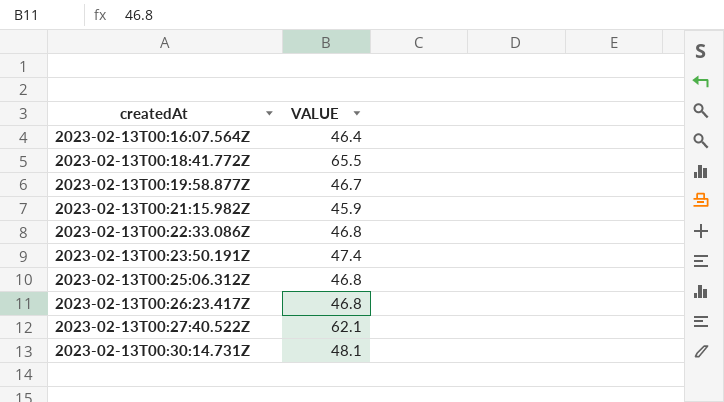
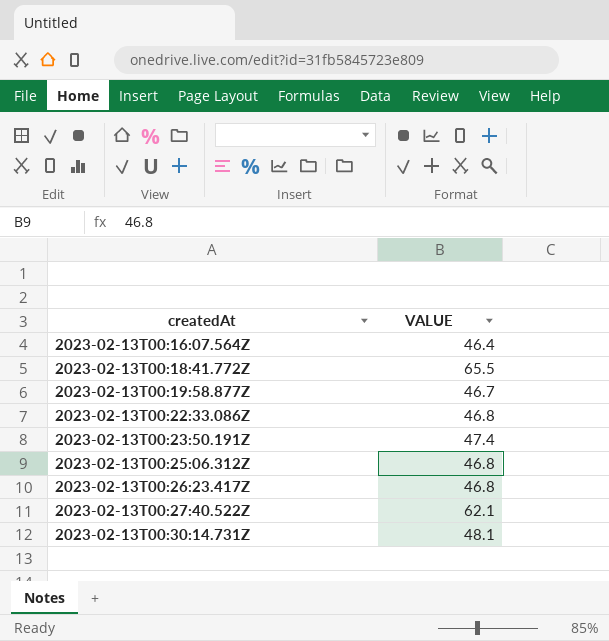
row 2023-02-13T00:21:15.982Z: 45.9 -> none

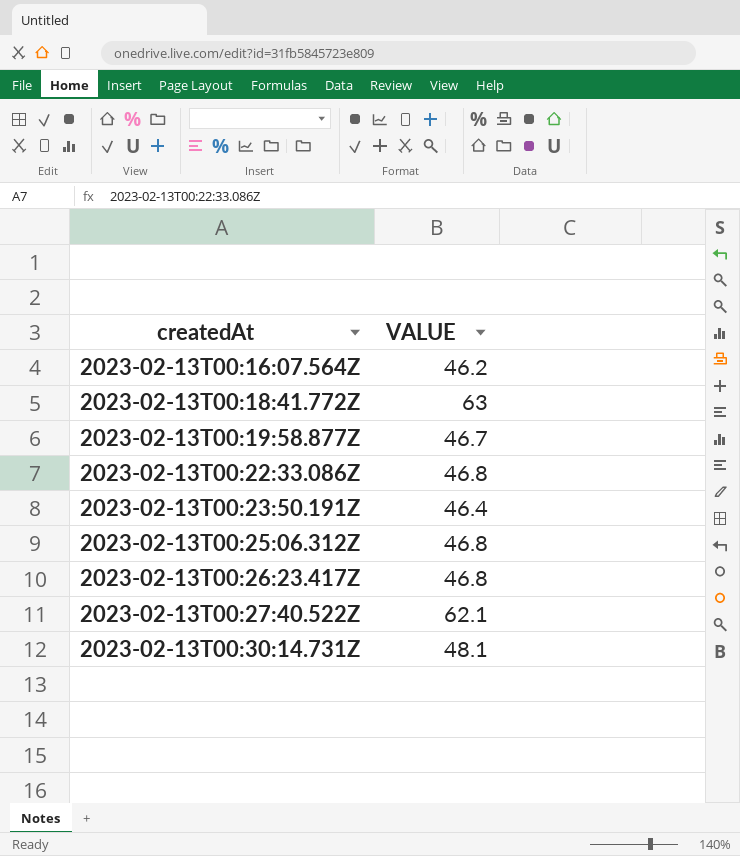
2023-02-13T00:16:07.564Z | VALUE: 46.4 -> 46.2
2023-02-13T00:18:41.772Z | VALUE: 65.5 -> 63
2023-02-13T00:23:50.191Z | VALUE: 47.4 -> 46.4

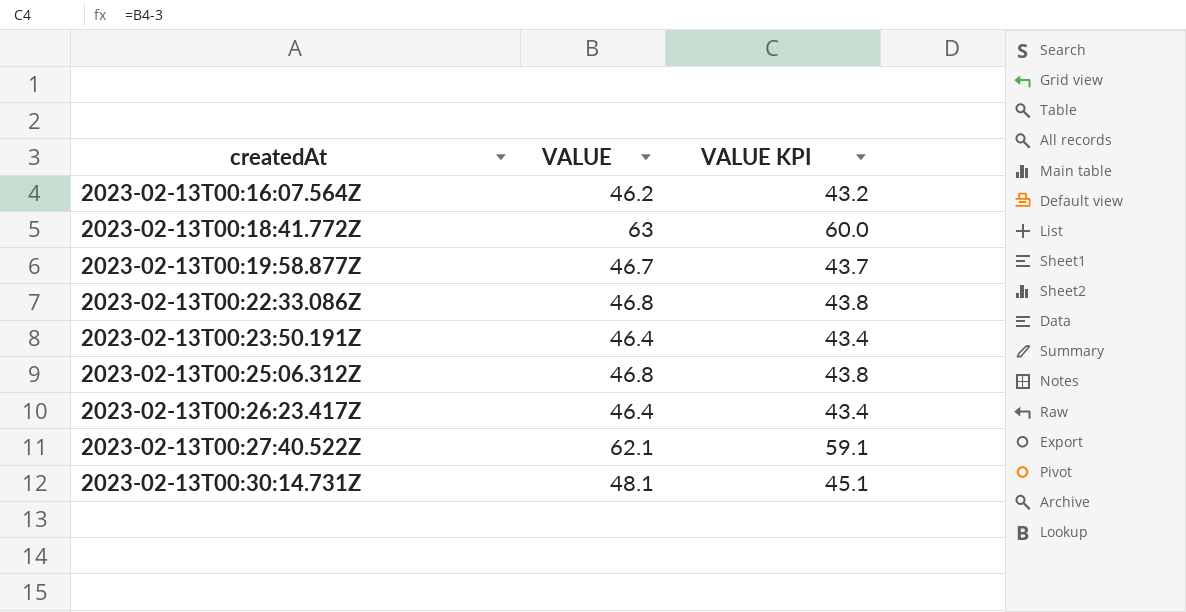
column VALUE KPI | formula: none -> [VALUE] - 3
2023-02-13T00:26:23.417Z | VALUE: 46.8 -> 46.4

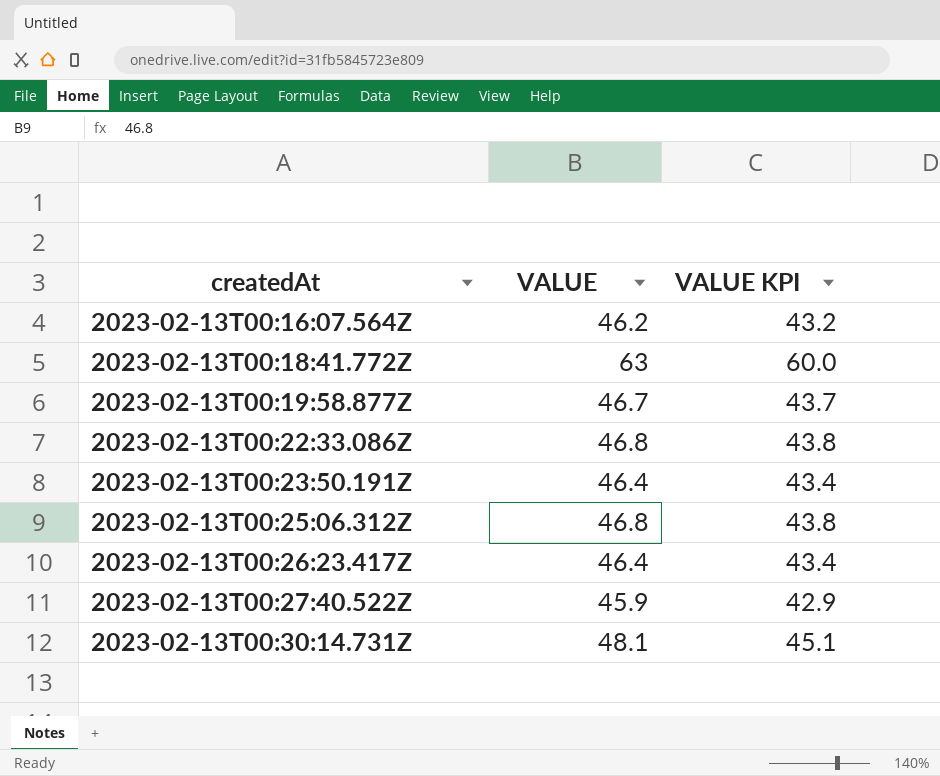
2023-02-13T00:27:40.522Z | VALUE: 62.1 -> 45.9
2023-02-13T00:27:40.522Z | VALUE KPI: 59.1 -> 42.9

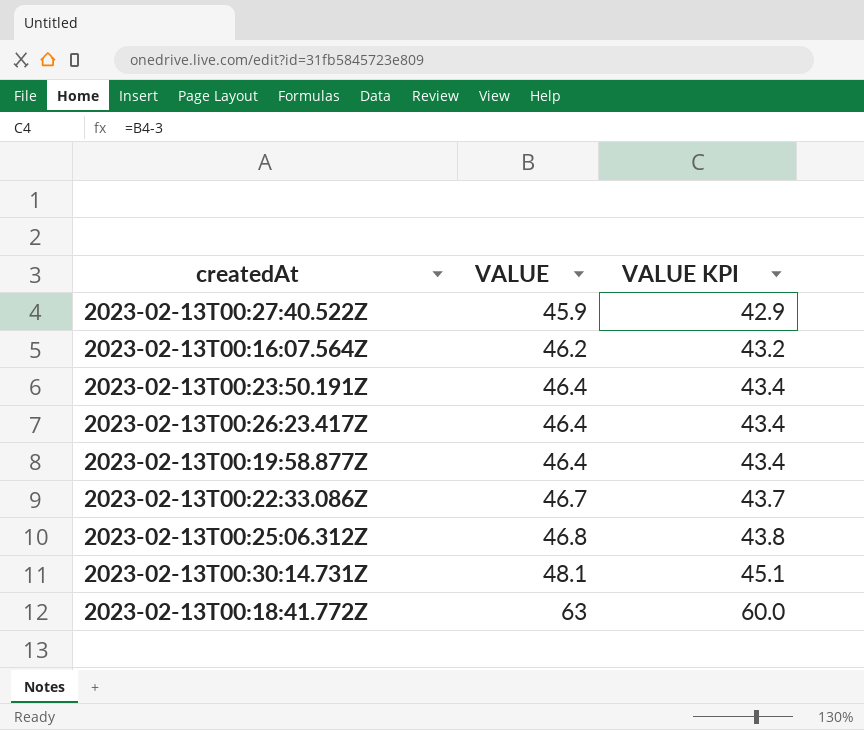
row order: createdAt ascending -> VALUE ascending
2023-02-13T00:19:58.877Z | VALUE: 46.7 -> 46.4
2023-02-13T00:19:58.877Z | VALUE KPI: 43.7 -> 43.4
2023-02-13T00:22:33.086Z | VALUE: 46.8 -> 46.7
2023-02-13T00:22:33.086Z | VALUE KPI: 43.8 -> 43.7

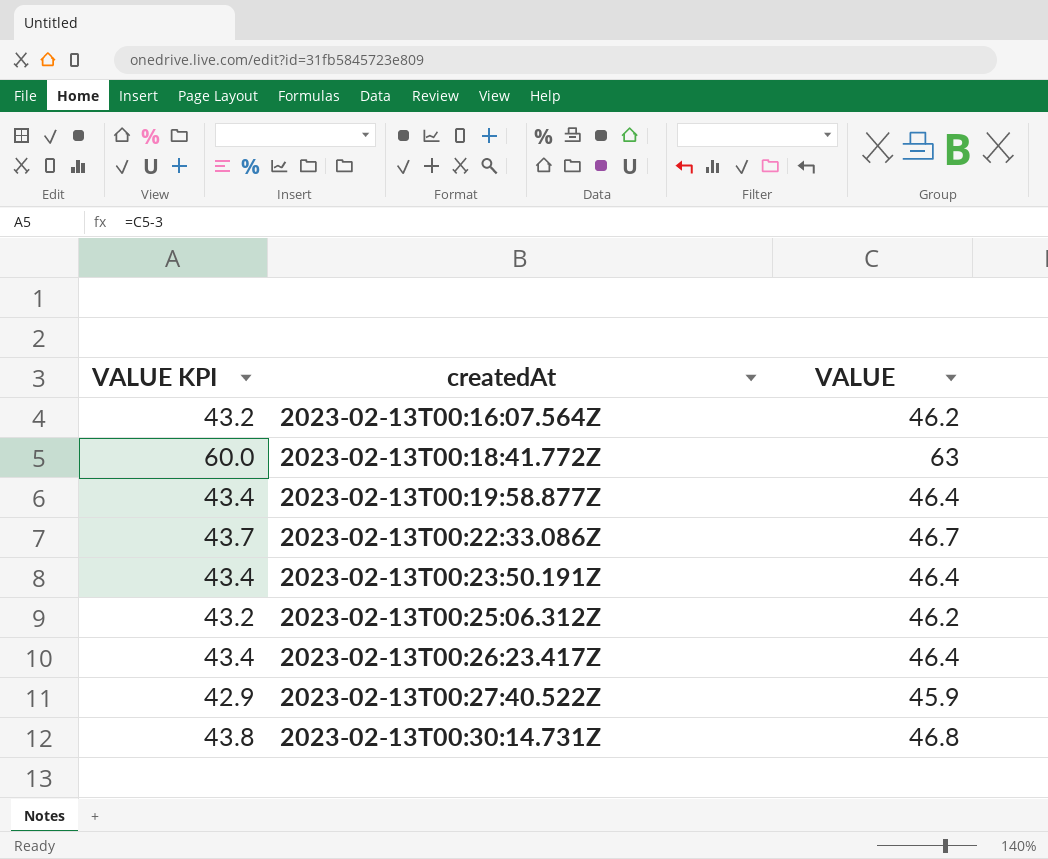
row order: VALUE ascending -> createdAt ascending
column VALUE KPI | position: 3 -> 1
2023-02-13T00:25:06.312Z | VALUE KPI: 43.8 -> 43.2
2023-02-13T00:25:06.312Z | VALUE: 46.8 -> 46.2
2023-02-13T00:30:14.731Z | VALUE KPI: 45.1 -> 43.8
2023-02-13T00:30:14.731Z | VALUE: 48.1 -> 46.8

